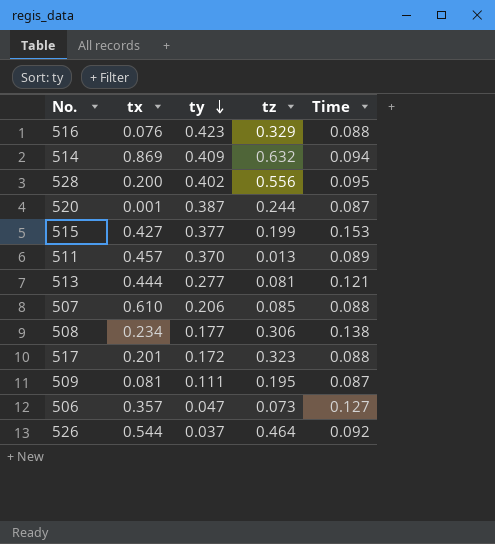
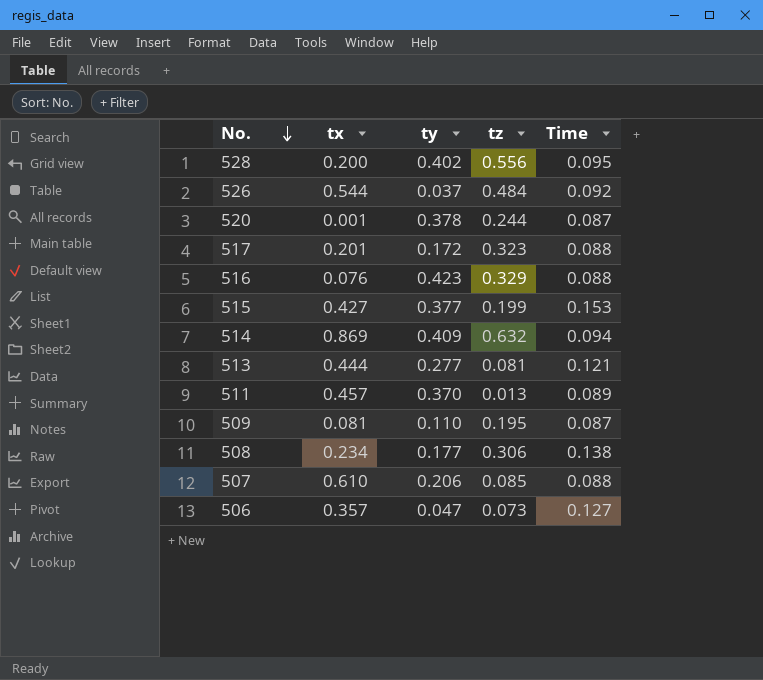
row order: ty descending -> No. descending
526 | tz: 0.464 -> 0.484
520 | ty: 0.387 -> 0.378
509 | ty: 0.111 -> 0.110

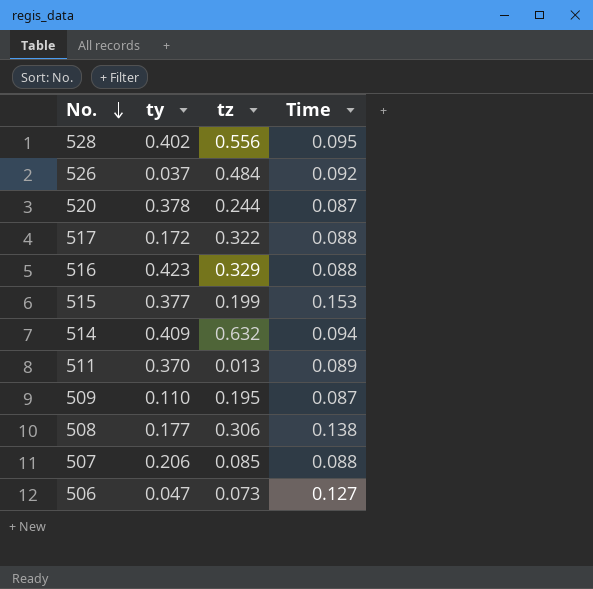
column tx | position: 2 -> none
row 513: 0.444 | 0.277 | 0.081 | 0.121 -> none
517 | tz: 0.323 -> 0.322

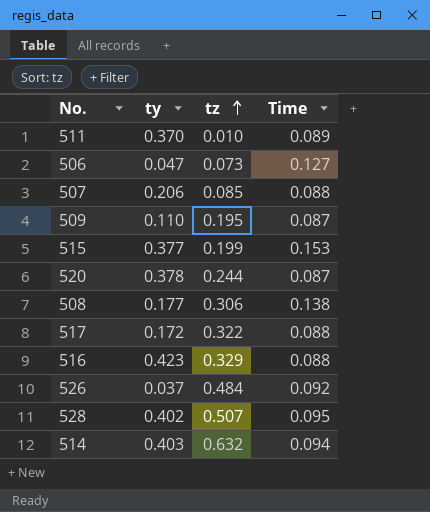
row order: No. descending -> tz ascending
511 | tz: 0.013 -> 0.010
528 | tz: 0.556 -> 0.507
514 | ty: 0.409 -> 0.403

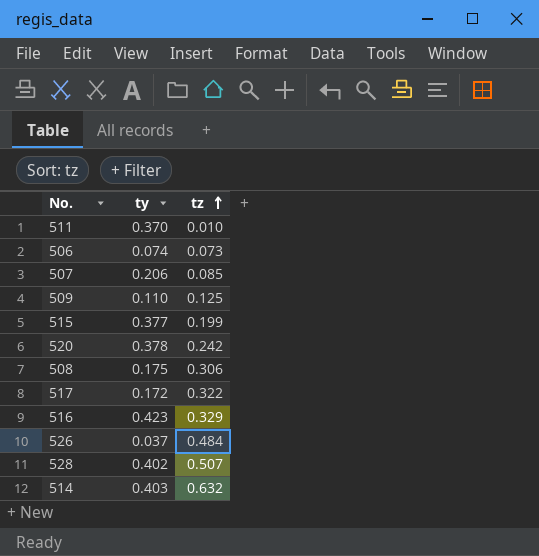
column Time | position: 4 -> none
506 | ty: 0.047 -> 0.074
509 | tz: 0.195 -> 0.125
520 | tz: 0.244 -> 0.242
508 | ty: 0.177 -> 0.175

